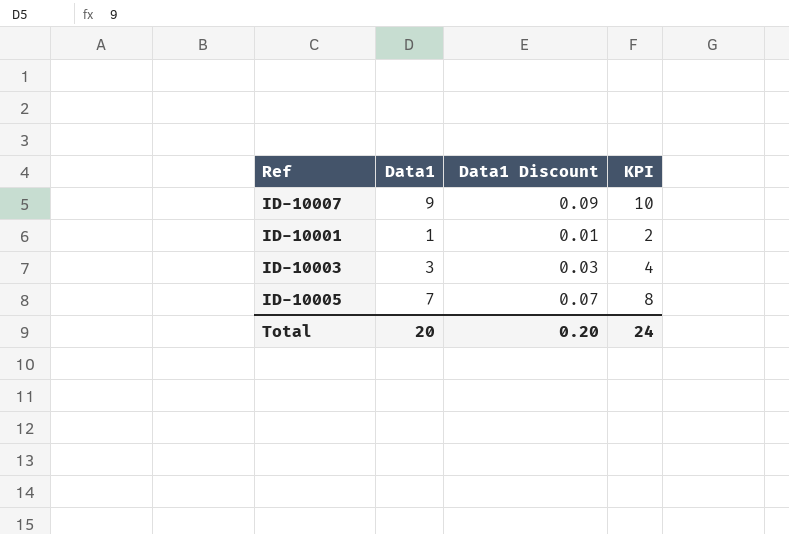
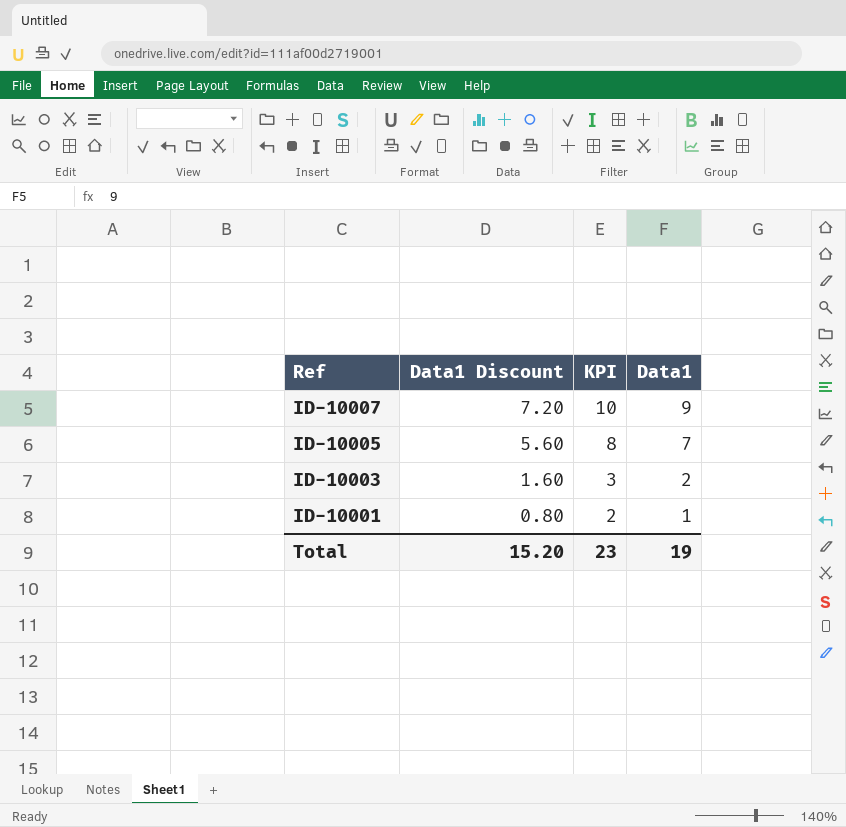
row order: none -> Ref descending
column Data1 Discount | formula: [Data1] * 0.01 -> [Data1] * 0.8
column Data1 | position: 2 -> 4
ID-10003 | KPI: 4 -> 3
ID-10003 | Data1: 3 -> 2
Total | Data1 Discount: 0.20 -> 15.20
Total | KPI: 24 -> 23
Total | Data1: 20 -> 19

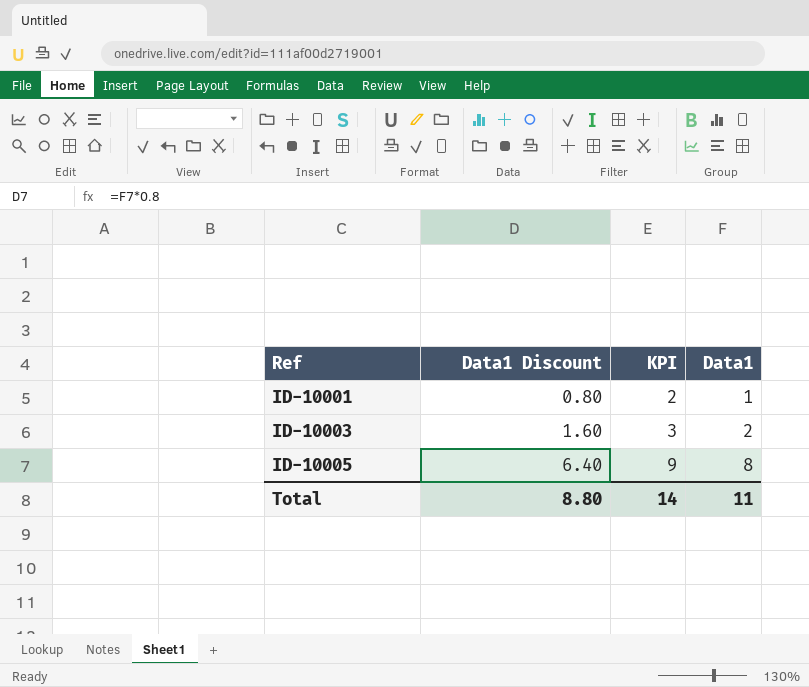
row order: Ref descending -> Ref ascending
row ID-10007: 7.20 | 10 | 9 -> none
ID-10005 | Data1 Discount: 5.60 -> 6.40
ID-10005 | KPI: 8 -> 9
ID-10005 | Data1: 7 -> 8
Total | Data1 Discount: 15.20 -> 8.80
Total | KPI: 23 -> 14
Total | Data1: 19 -> 11

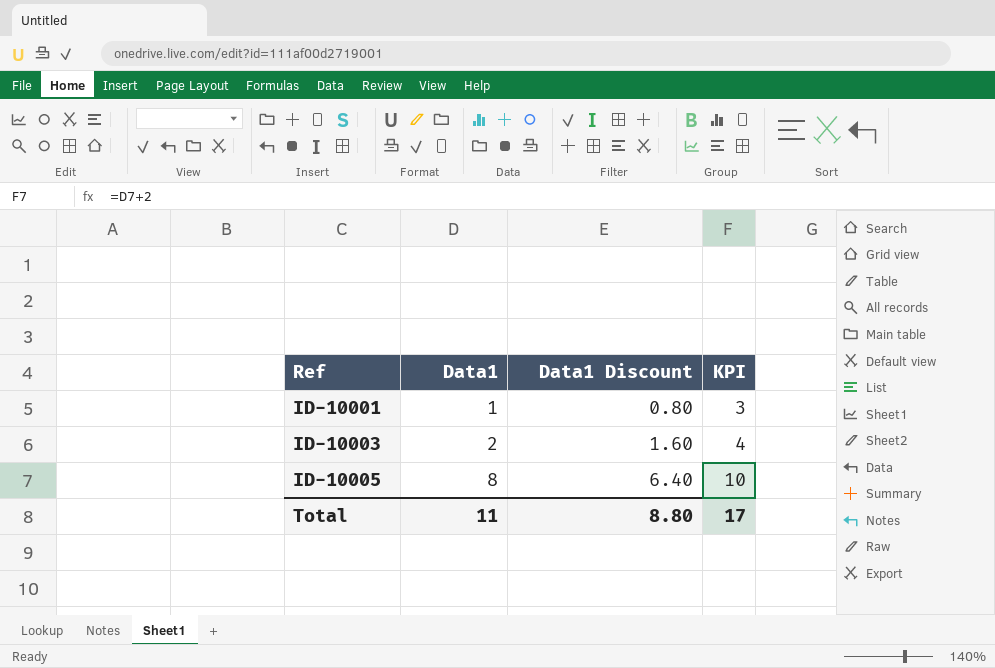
column Data1 | position: 4 -> 2
column KPI | formula: [Data1] + 1 -> [Data1] + 2
Total | KPI: 14 -> 17

